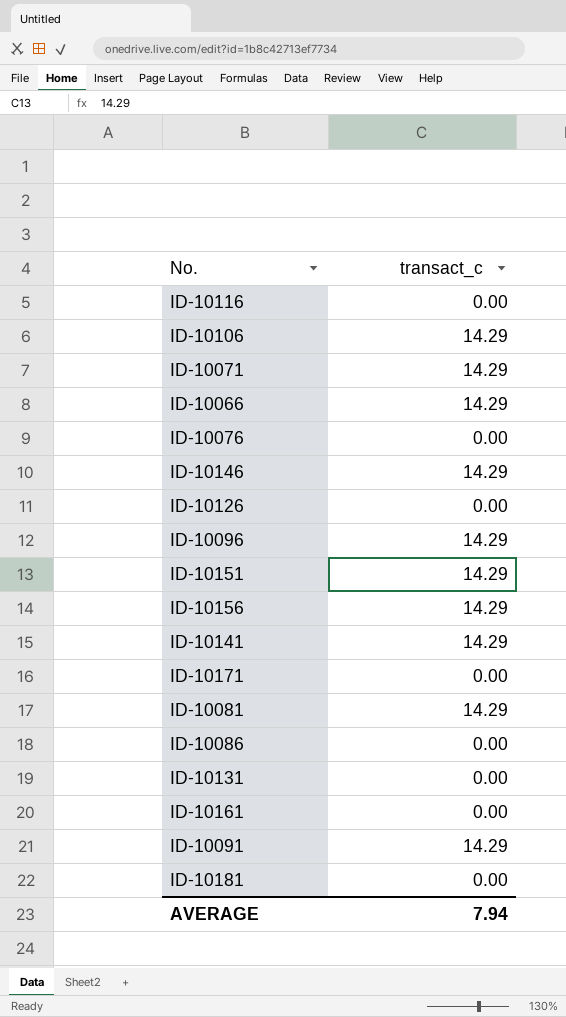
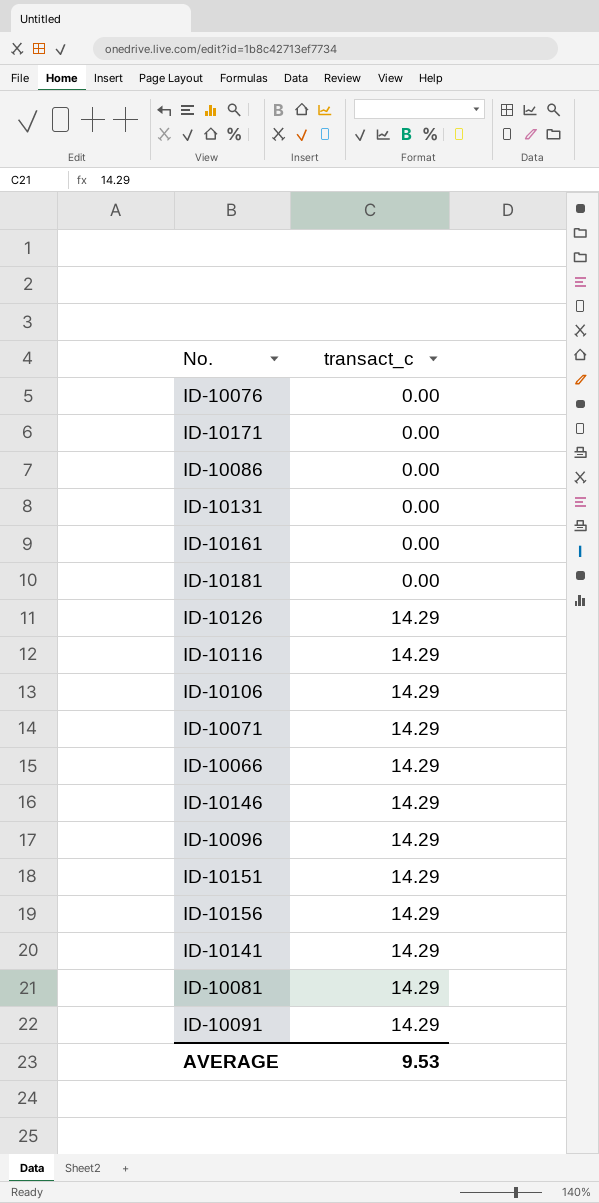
row order: none -> transact_c ascending
ID-10126 | transact_c: 0.00 -> 14.29
ID-10116 | transact_c: 0.00 -> 14.29
AVERAGE | transact_c: 7.94 -> 9.53

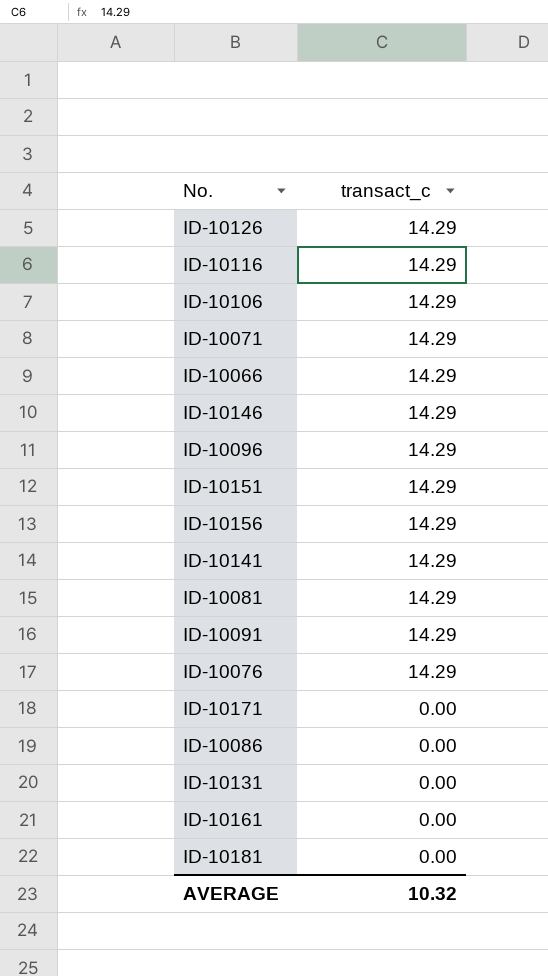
row order: transact_c ascending -> transact_c descending
ID-10076 | transact_c: 0.00 -> 14.29
AVERAGE | transact_c: 9.53 -> 10.32

